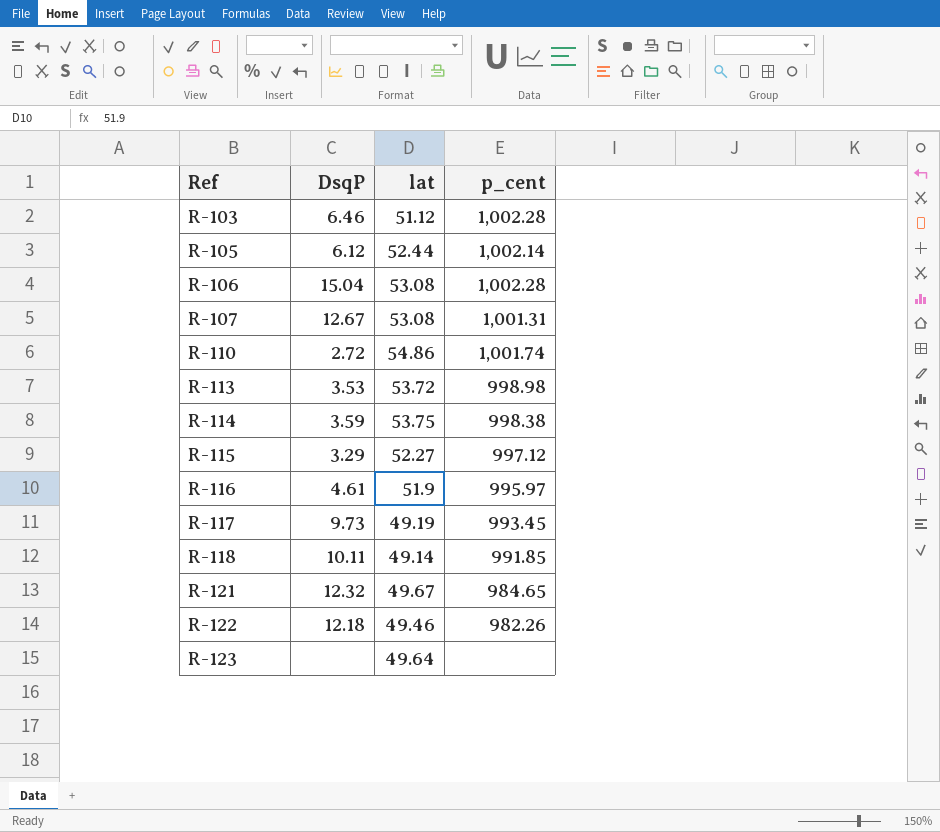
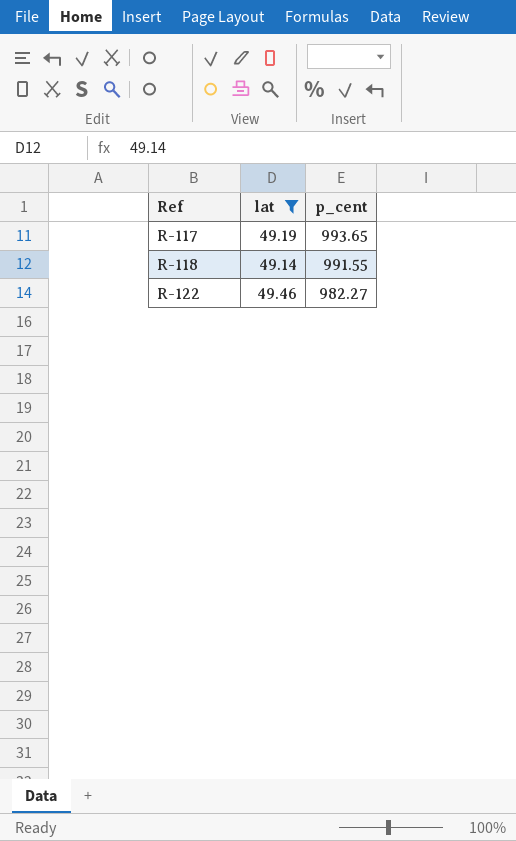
filter: none -> lat <= 49.46
column DsqP | position: 2 -> none
R-117 | p_cent: 993.45 -> 993.65
R-118 | p_cent: 991.85 -> 991.55
R-122 | p_cent: 982.26 -> 982.27

